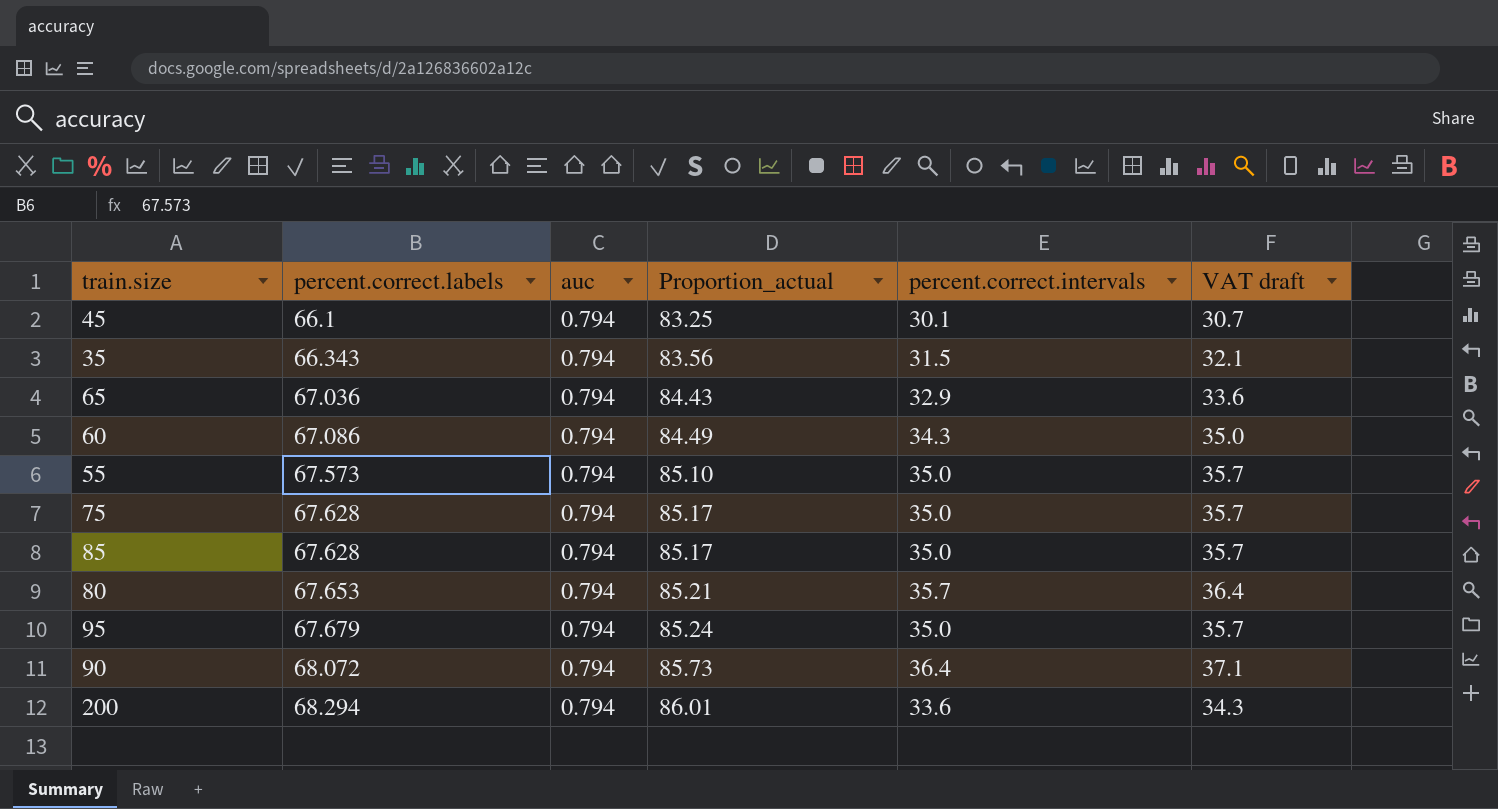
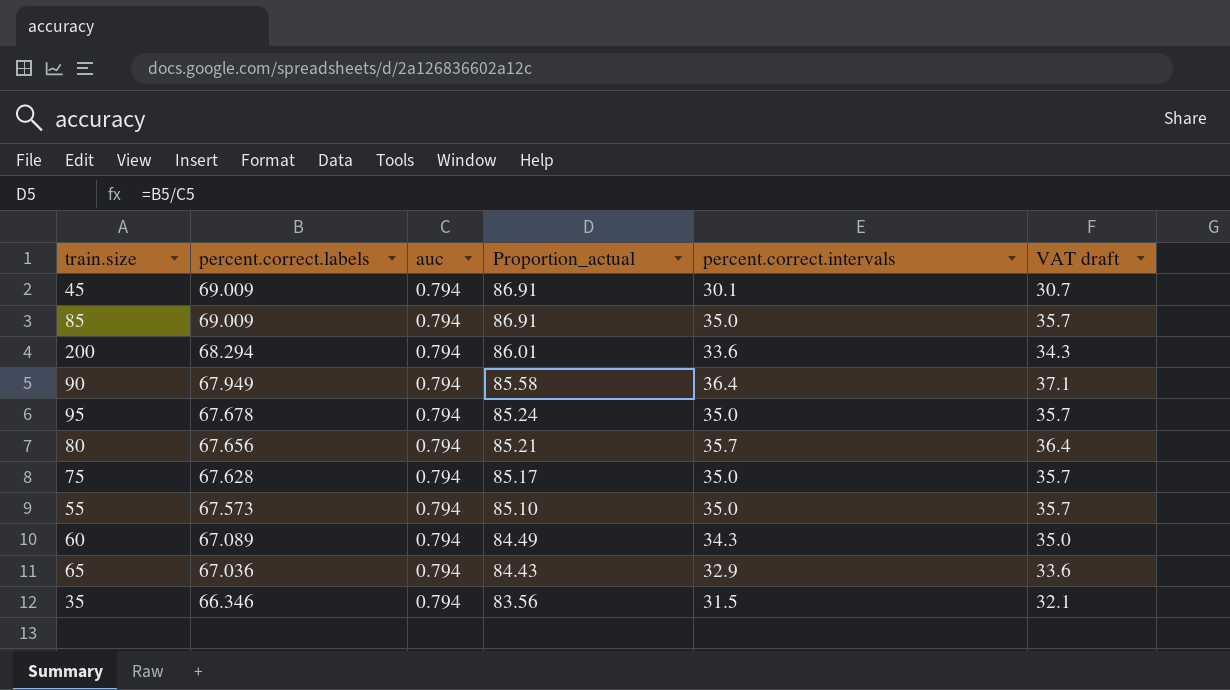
row order: percent.correct.labels ascending -> percent.correct.labels descending
45 | percent.correct.labels: 66.1 -> 69.009
45 | Proportion_actual: 83.25 -> 86.91
85 | percent.correct.labels: 67.628 -> 69.009
85 | Proportion_actual: 85.17 -> 86.91
90 | percent.correct.labels: 68.072 -> 67.949
90 | Proportion_actual: 85.73 -> 85.58
95 | percent.correct.labels: 67.679 -> 67.678
80 | percent.correct.labels: 67.653 -> 67.656
60 | percent.correct.labels: 67.086 -> 67.089
35 | percent.correct.labels: 66.343 -> 66.346

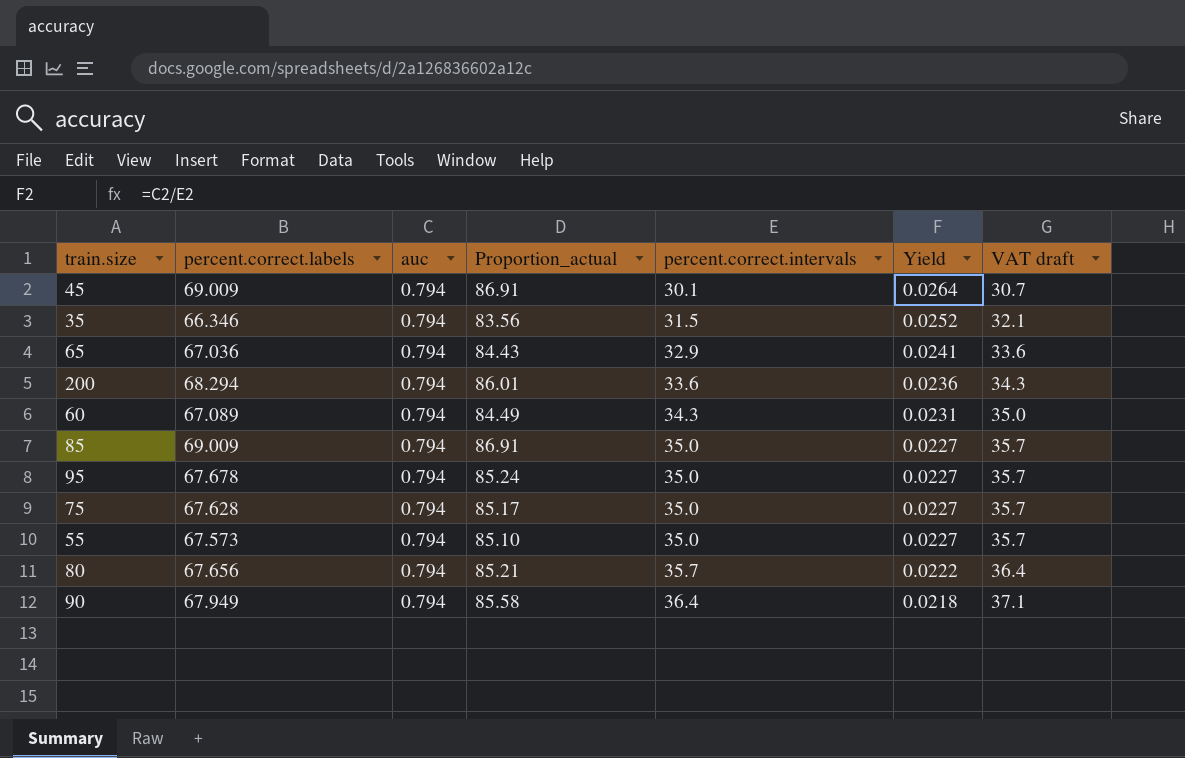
row order: percent.correct.labels descending -> percent.correct.intervals ascending
column Yield | formula: none -> [auc] / [percent.correct.intervals]

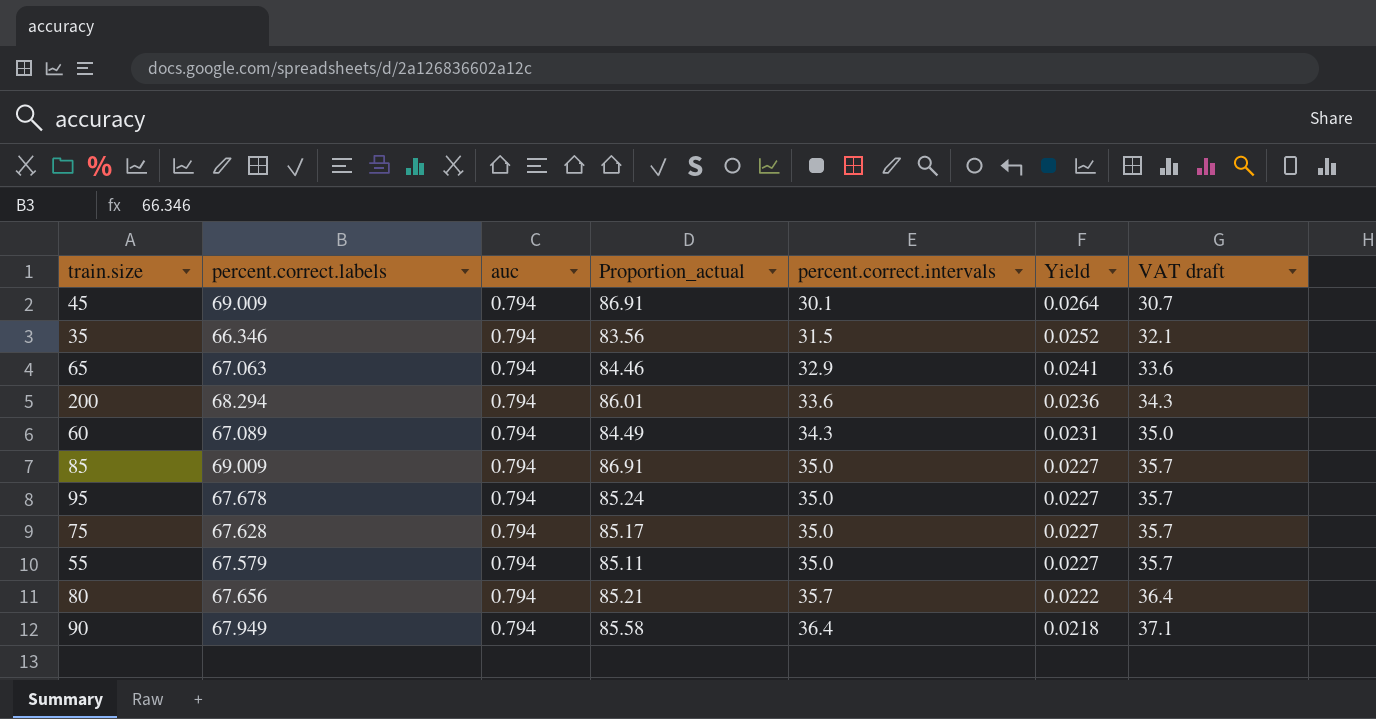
65 | percent.correct.labels: 67.036 -> 67.063
65 | Proportion_actual: 84.43 -> 84.46
55 | percent.correct.labels: 67.573 -> 67.579
55 | Proportion_actual: 85.10 -> 85.11

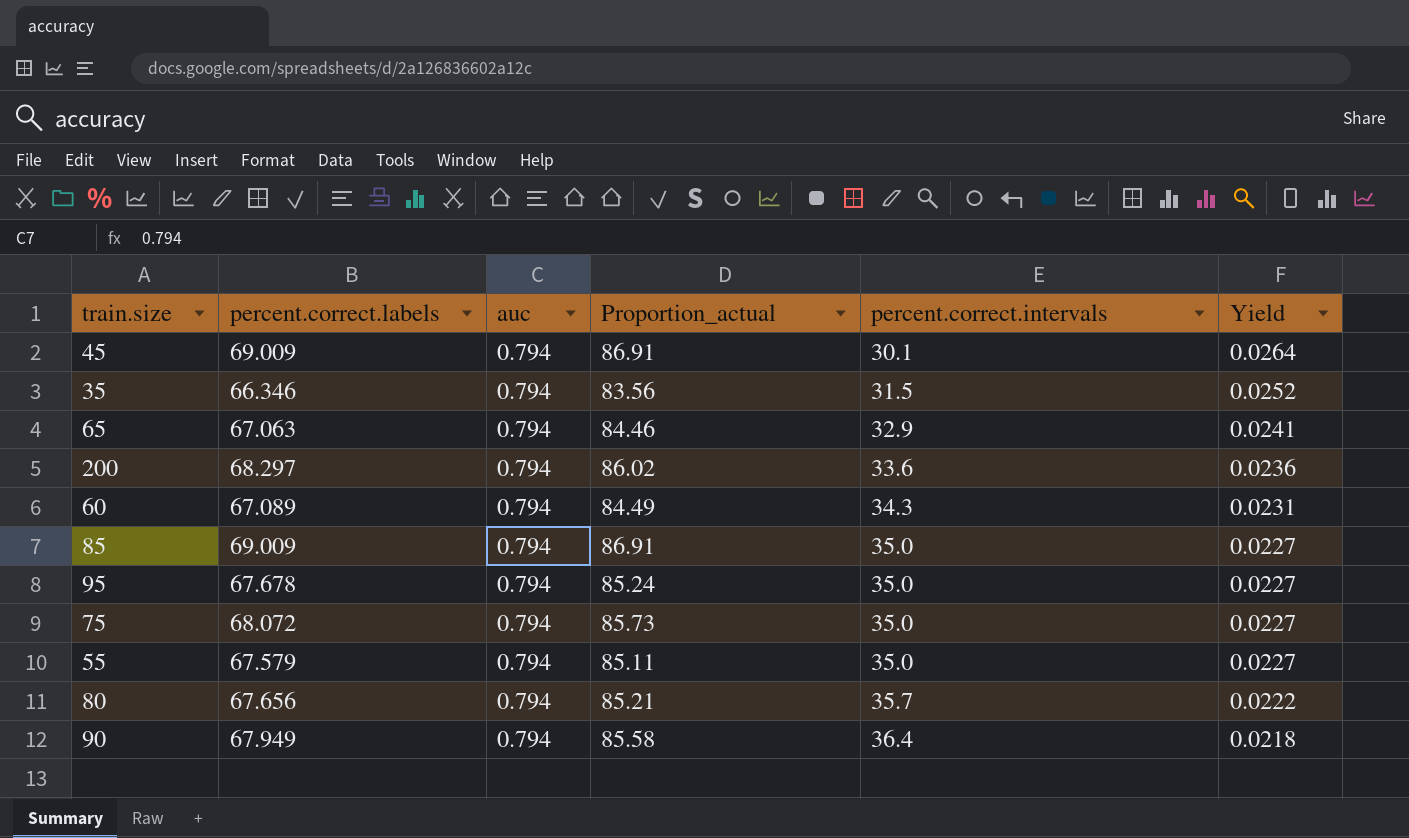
column VAT draft | formula: [percent.correct.intervals] * 1.02 -> none
200 | percent.correct.labels: 68.294 -> 68.297
200 | Proportion_actual: 86.01 -> 86.02
75 | percent.correct.labels: 67.628 -> 68.072
75 | Proportion_actual: 85.17 -> 85.73

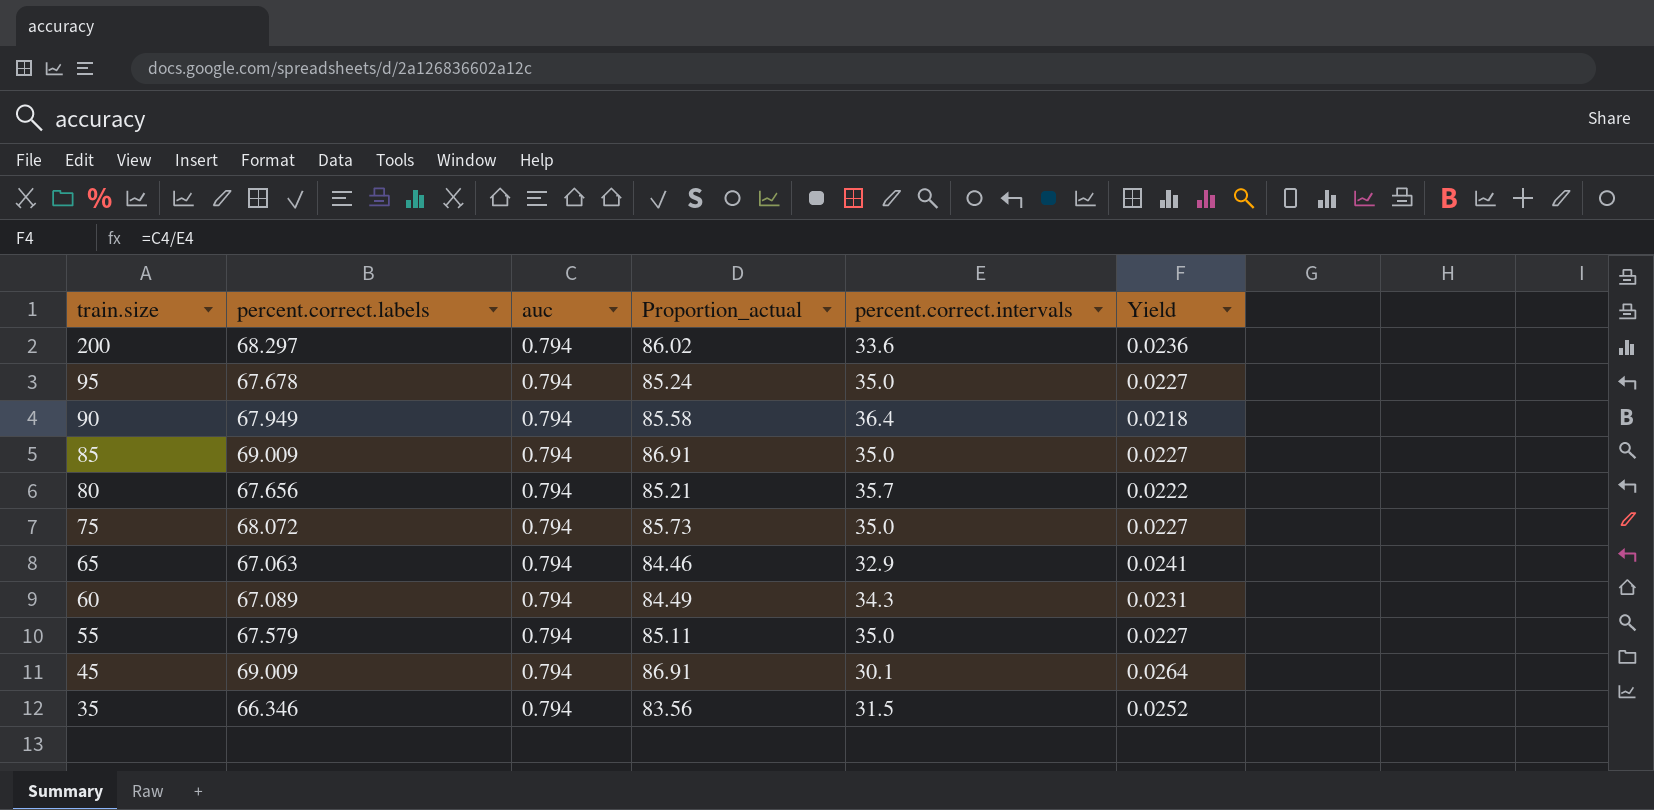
row order: percent.correct.intervals ascending -> train.size descending

